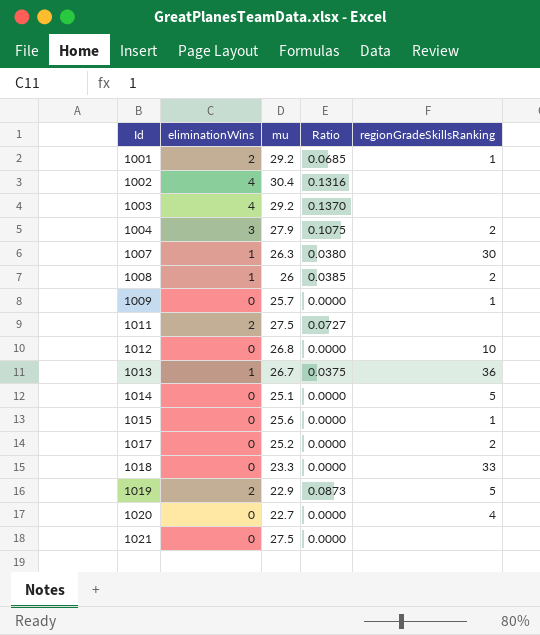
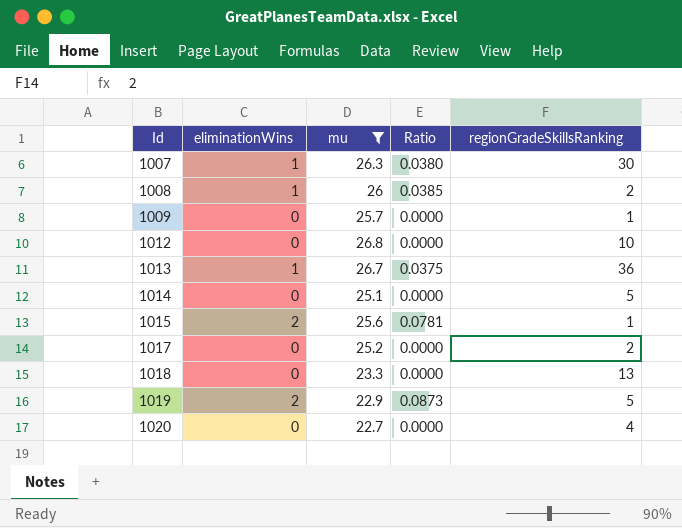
filter: none -> mu <= 26.8
1015 | eliminationWins: 0 -> 2
1015 | Ratio: 0.0000 -> 0.0781
1018 | regionGradeSkillsRanking: 33 -> 13

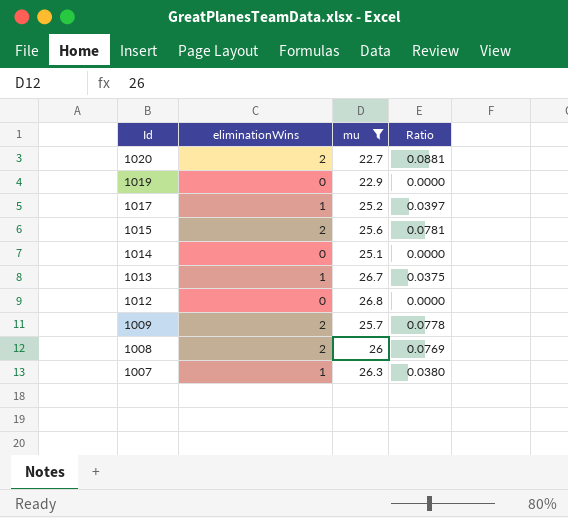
row order: Id ascending -> Id descending
column regionGradeSkillsRanking | position: 5 -> none
row 1018: 0 | 23.3 | 0.0000 | 13 -> none
1020 | eliminationWins: 0 -> 2
1020 | Ratio: 0.0000 -> 0.0881
1019 | eliminationWins: 2 -> 0
1019 | Ratio: 0.0873 -> 0.0000
1017 | eliminationWins: 0 -> 1
1017 | Ratio: 0.0000 -> 0.0397
1009 | eliminationWins: 0 -> 2
1009 | Ratio: 0.0000 -> 0.0778
1008 | eliminationWins: 1 -> 2
1008 | Ratio: 0.0385 -> 0.0769

